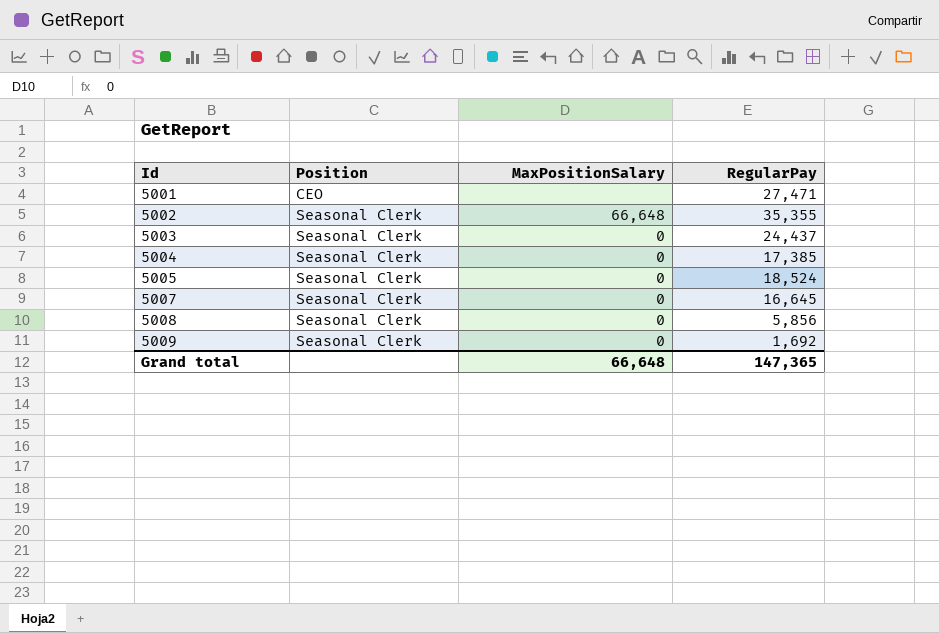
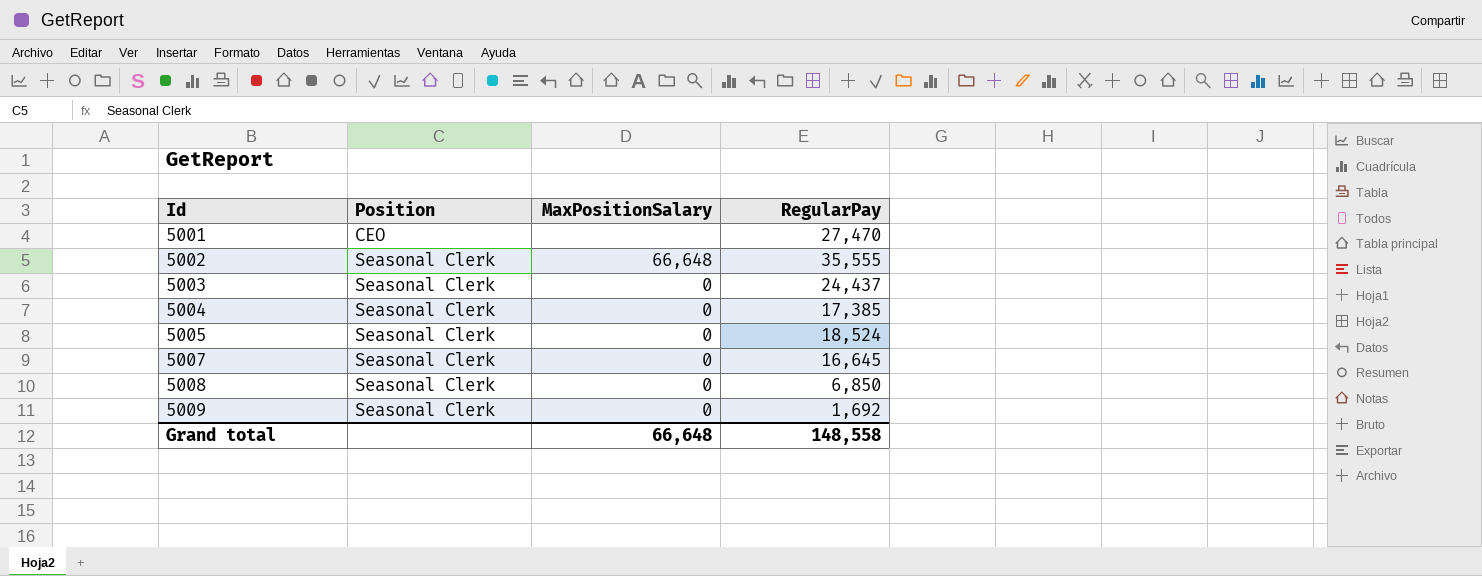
5001 | RegularPay: 27,471 -> 27,470
5002 | RegularPay: 35,355 -> 35,555
5008 | RegularPay: 5,856 -> 6,850
Grand total | RegularPay: 147,365 -> 148,558

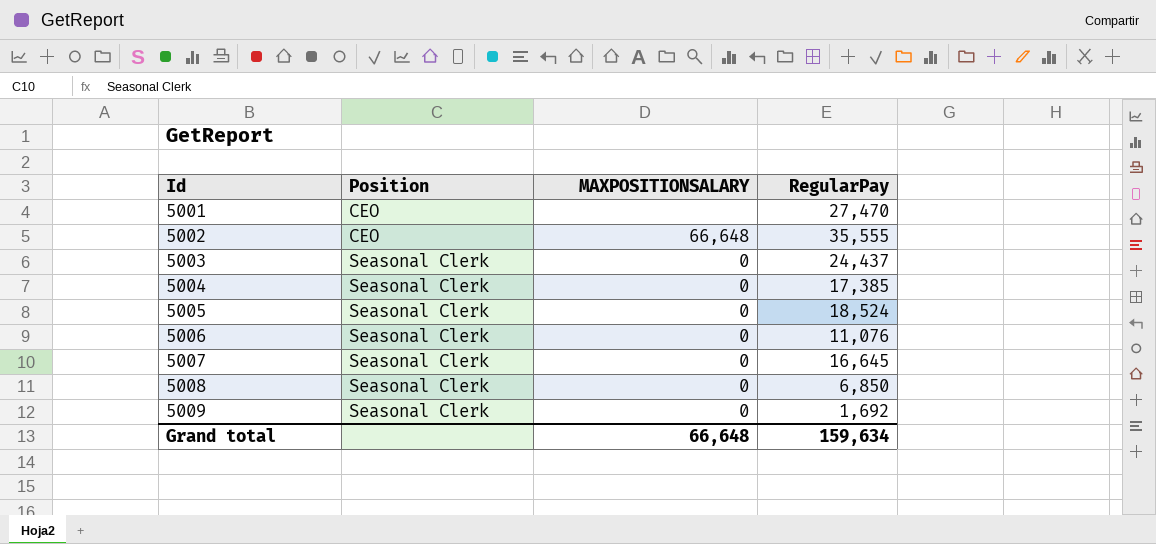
column name: MaxPositionSalary -> MAXPOSITIONSALARY
5002 | Position: Seasonal Clerk -> CEO
row 5006: none -> Seasonal Clerk | 0 | 11,076
Grand total | RegularPay: 148,558 -> 159,634

